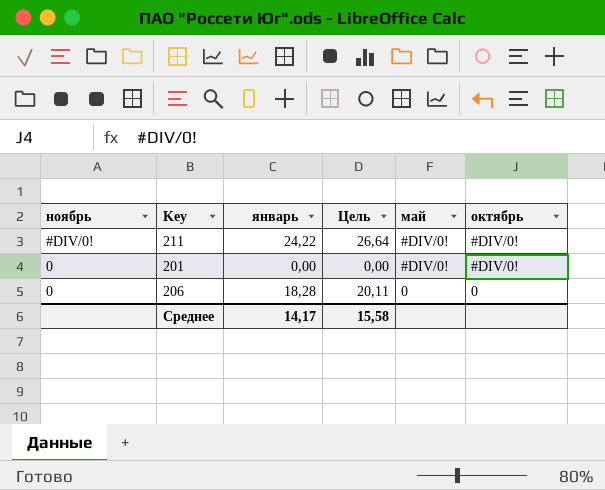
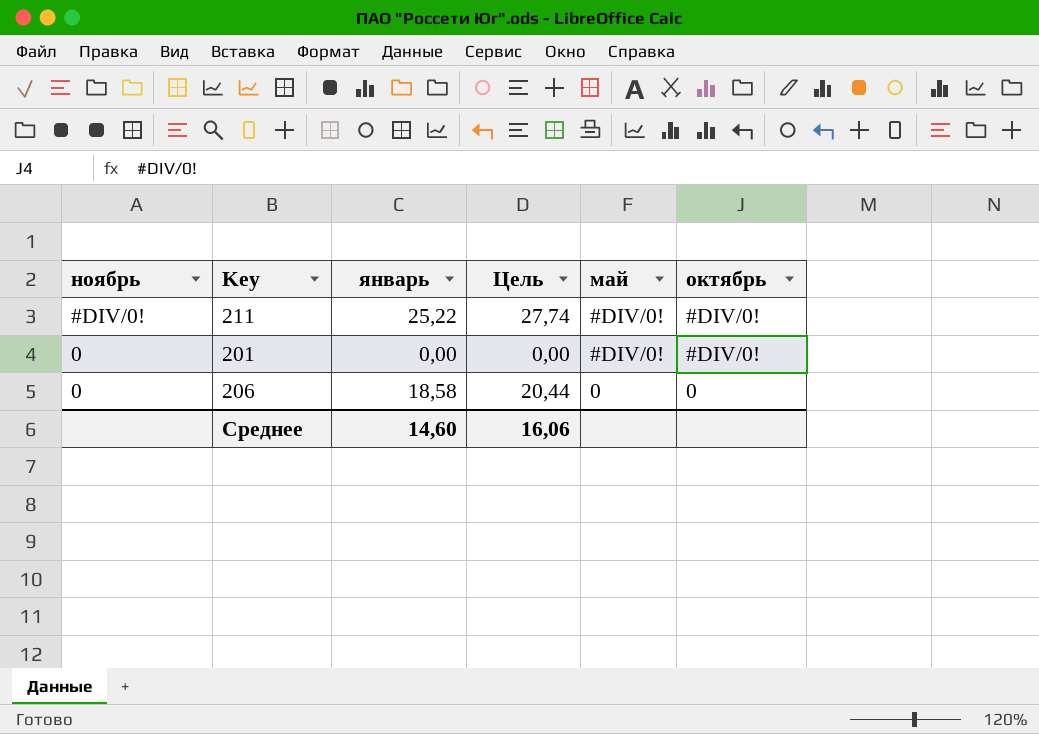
211 | январь: 24,22 -> 25,22
211 | Цель: 26,64 -> 27,74
206 | январь: 18,28 -> 18,58
206 | Цель: 20,11 -> 20,44
Среднее | январь: 14,17 -> 14,60
Среднее | Цель: 15,58 -> 16,06

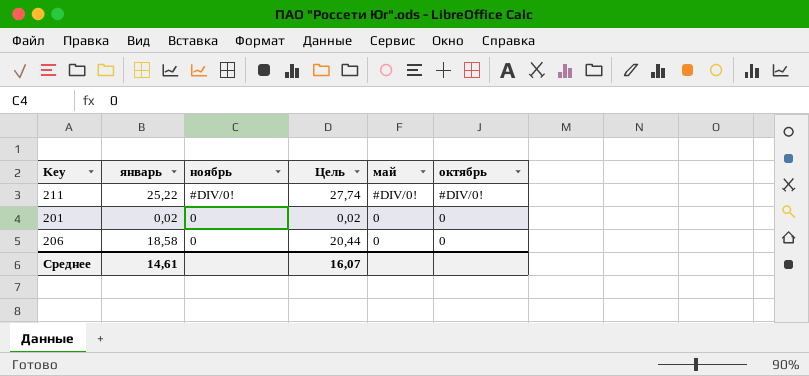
column ноябрь | position: 1 -> 3
201 | январь: 0,00 -> 0,02
201 | Цель: 0,00 -> 0,02
201 | май: #DIV/0! -> 0
201 | октябрь: #DIV/0! -> 0
Среднее | январь: 14,60 -> 14,61
Среднее | Цель: 16,06 -> 16,07

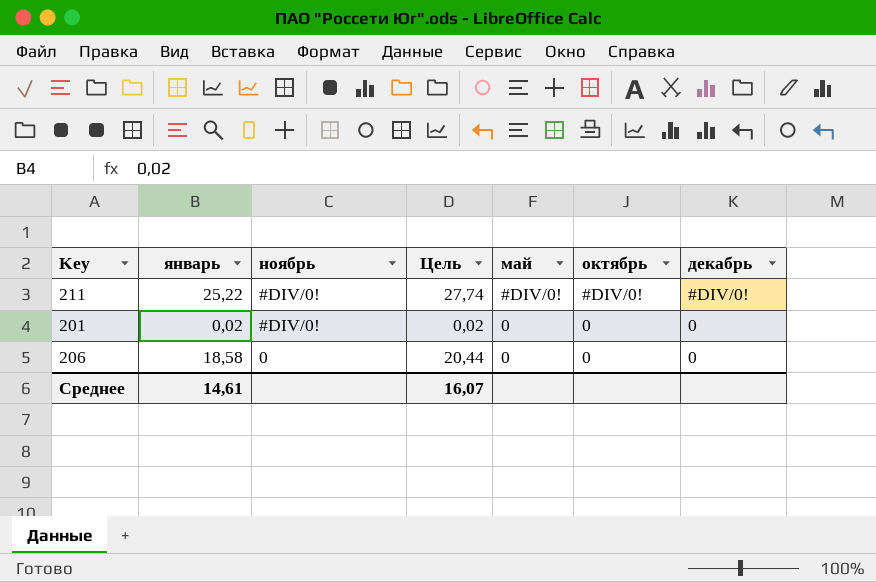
column декабрь | position: none -> 7
201 | ноябрь: 0 -> #DIV/0!

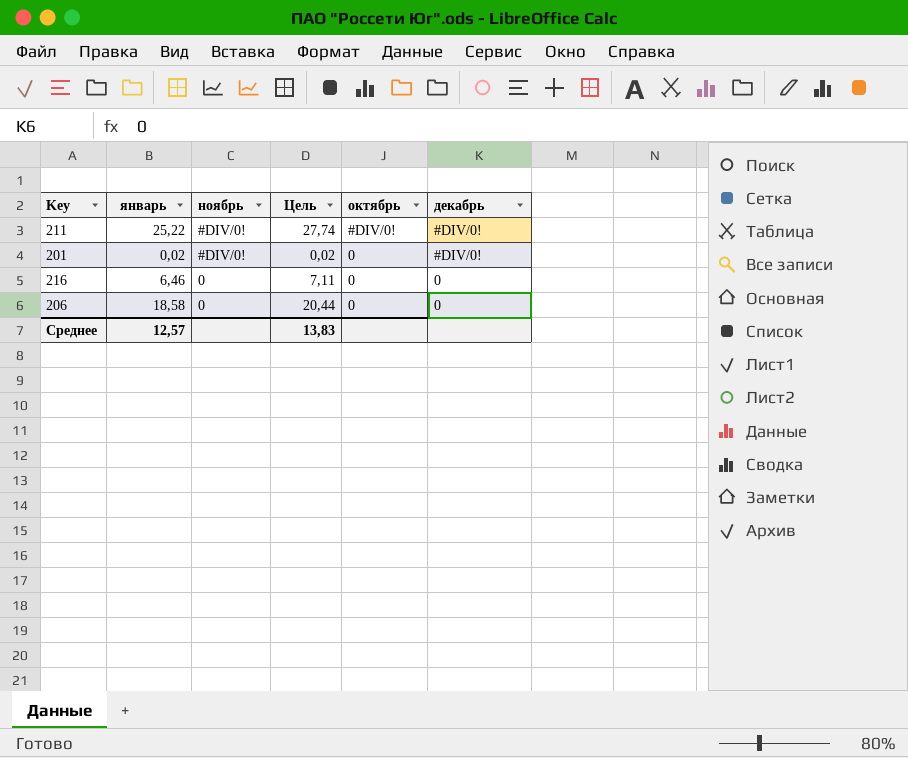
column май | position: 5 -> none
201 | декабрь: 0 -> #DIV/0!
row 216: none -> 6,46 | 0 | 7,11 | 0 | 0
Среднее | январь: 14,61 -> 12,57
Среднее | Цель: 16,07 -> 13,83

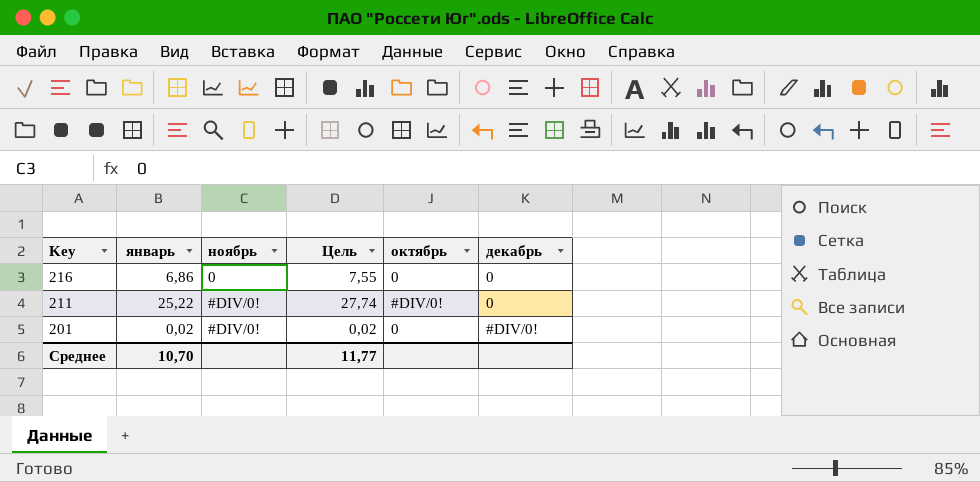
row order: ноябрь descending -> Key descending
row 206: 18,58 | 0 | 20,44 | 0 | 0 -> none
216 | январь: 6,46 -> 6,86
216 | Цель: 7,11 -> 7,55
211 | декабрь: #DIV/0! -> 0
Среднее | январь: 12,57 -> 10,70
Среднее | Цель: 13,83 -> 11,77

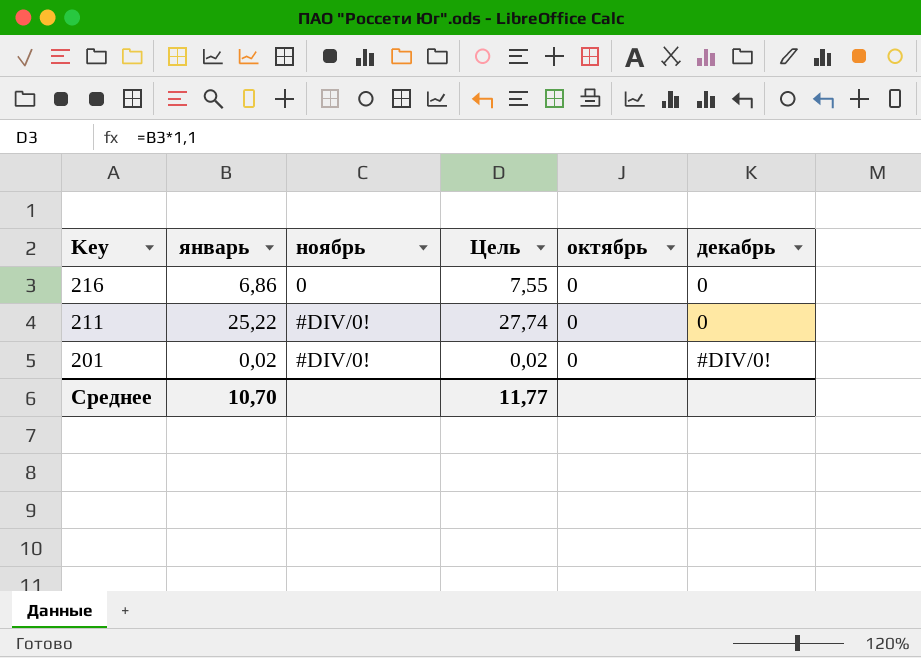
211 | октябрь: #DIV/0! -> 0

